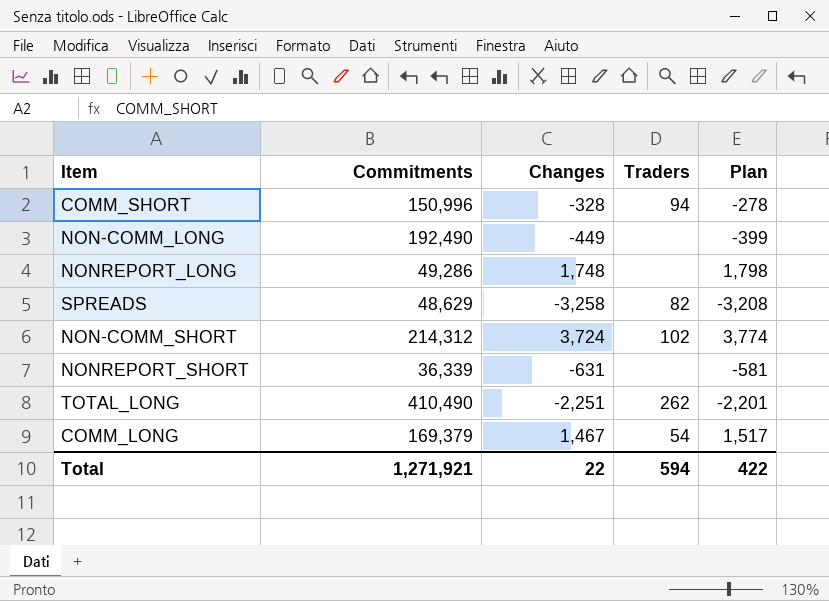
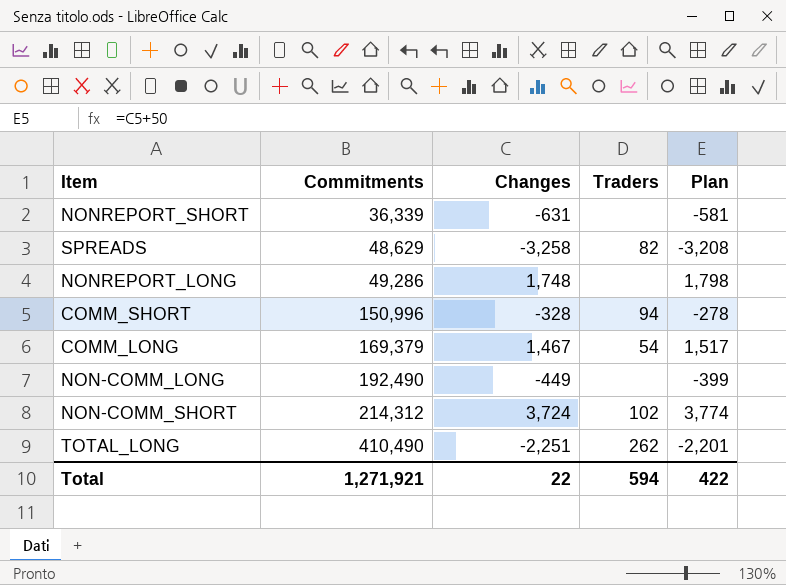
row order: none -> Commitments ascending

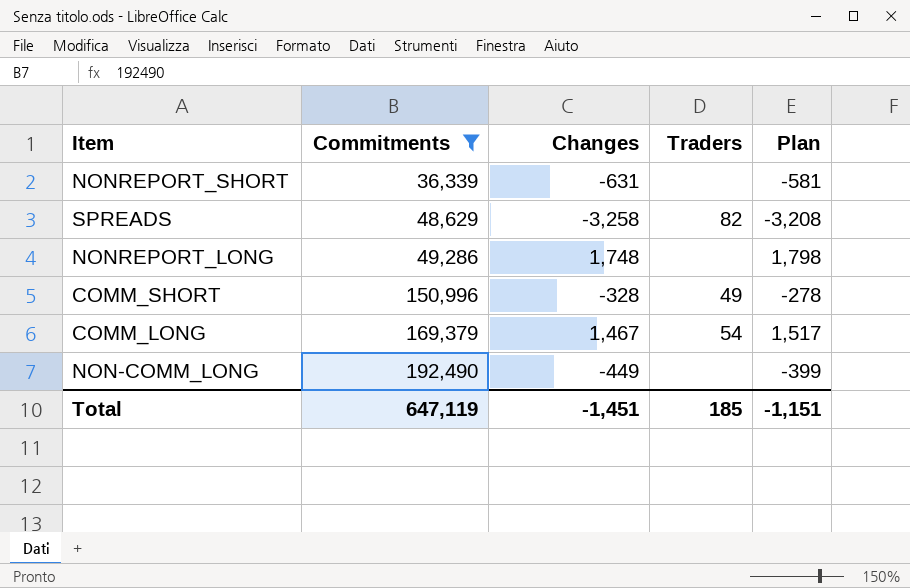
filter: none -> Commitments <= 192,490
COMM_SHORT | Traders: 94 -> 49
Total | Commitments: 1,271,921 -> 647,119
Total | Changes: 22 -> -1,451
Total | Traders: 594 -> 185
Total | Plan: 422 -> -1,151

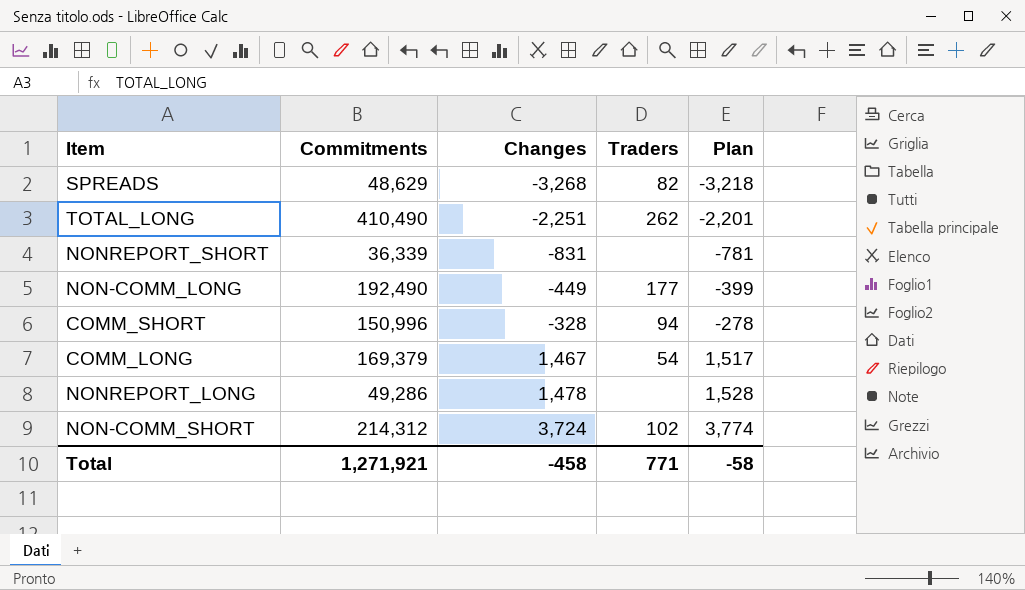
filter: Commitments <= 192,490 -> none
row order: Commitments ascending -> Changes ascending
SPREADS | Changes: -3,258 -> -3,268
SPREADS | Plan: -3,208 -> -3,218
NONREPORT_SHORT | Changes: -631 -> -831
NONREPORT_SHORT | Plan: -581 -> -781
NON-COMM_LONG | Traders: none -> 177
COMM_SHORT | Traders: 49 -> 94
NONREPORT_LONG | Changes: 1,748 -> 1,478
NONREPORT_LONG | Plan: 1,798 -> 1,528
Total | Commitments: 647,119 -> 1,271,921
Total | Changes: -1,451 -> -458
Total | Traders: 185 -> 771
Total | Plan: -1,151 -> -58

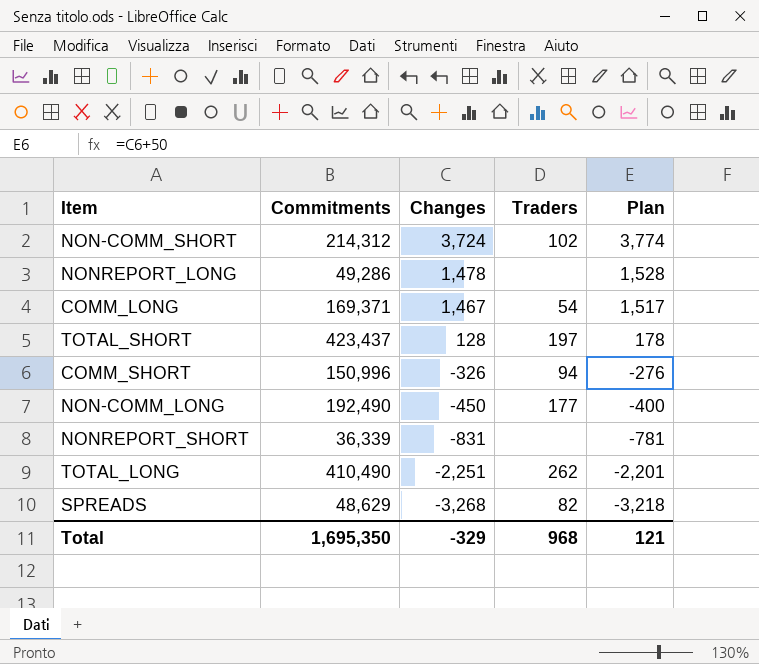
row order: Changes ascending -> Changes descending
COMM_LONG | Commitments: 169,379 -> 169,371
row TOTAL_SHORT: none -> 423,437 | 128 | 197 | 178
COMM_SHORT | Changes: -328 -> -326
COMM_SHORT | Plan: -278 -> -276
NON-COMM_LONG | Changes: -449 -> -450
NON-COMM_LONG | Plan: -399 -> -400
Total | Commitments: 1,271,921 -> 1,695,350
Total | Changes: -458 -> -329
Total | Traders: 771 -> 968
Total | Plan: -58 -> 121

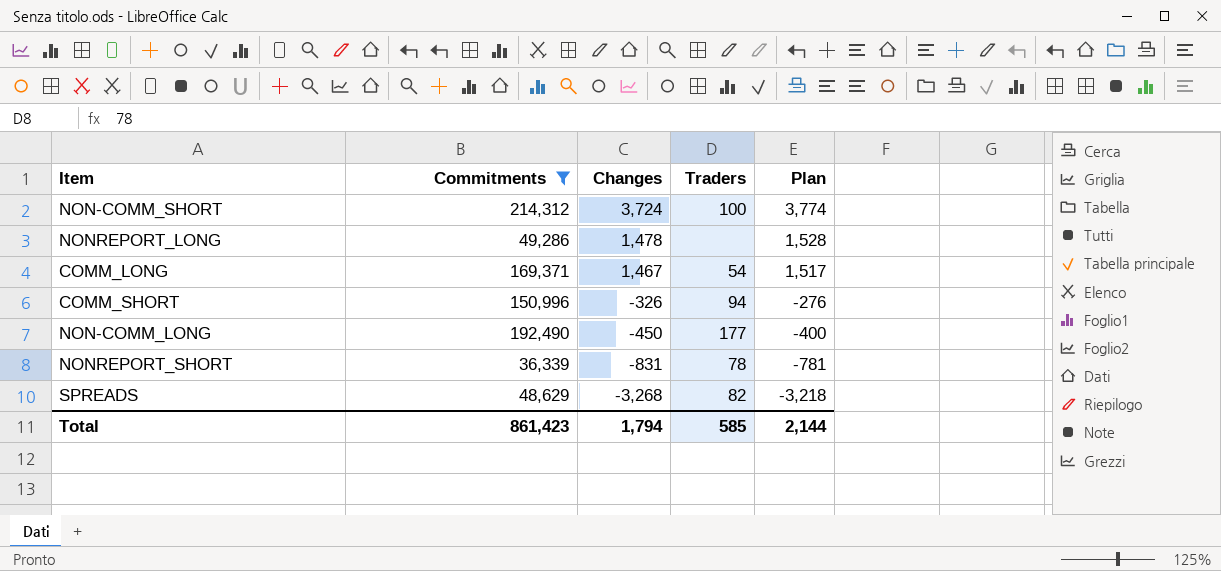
filter: none -> Commitments <= 214,312
NON-COMM_SHORT | Traders: 102 -> 100
NONREPORT_SHORT | Traders: none -> 78
Total | Commitments: 1,695,350 -> 861,423
Total | Changes: -329 -> 1,794
Total | Traders: 968 -> 585
Total | Plan: 121 -> 2,144

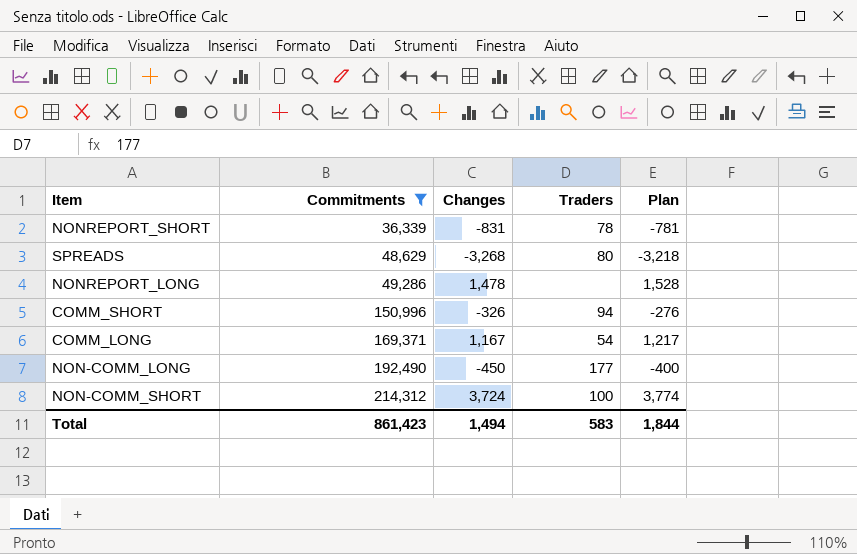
row order: Changes descending -> Commitments ascending
SPREADS | Traders: 82 -> 80
COMM_LONG | Changes: 1,467 -> 1,167
COMM_LONG | Plan: 1,517 -> 1,217
Total | Changes: 1,794 -> 1,494
Total | Traders: 585 -> 583
Total | Plan: 2,144 -> 1,844

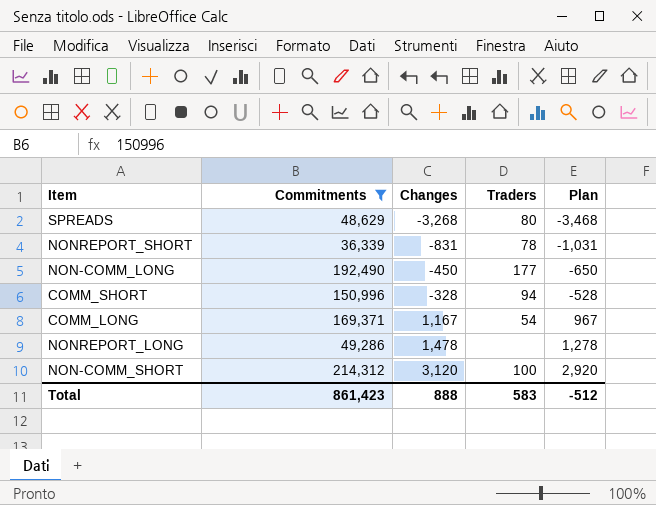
row order: Commitments ascending -> Changes ascending
column Plan | formula: [Changes] + 50 -> [Changes] - 200
COMM_SHORT | Changes: -326 -> -328
NON-COMM_SHORT | Changes: 3,724 -> 3,120
Total | Changes: 1,494 -> 888
Total | Plan: 1,844 -> -512

